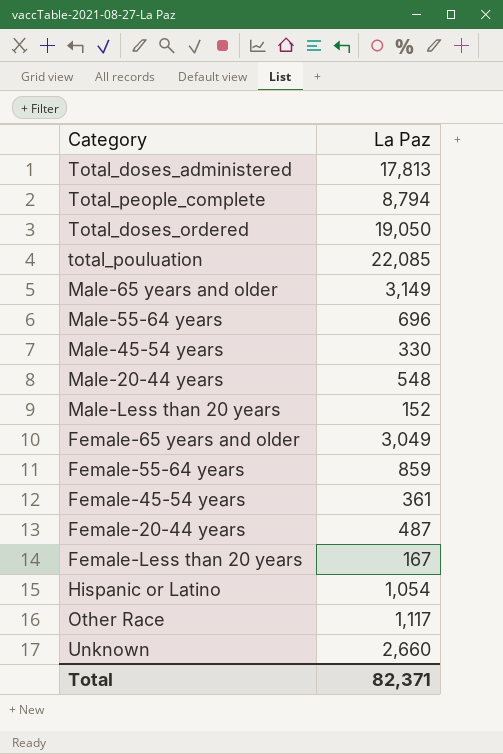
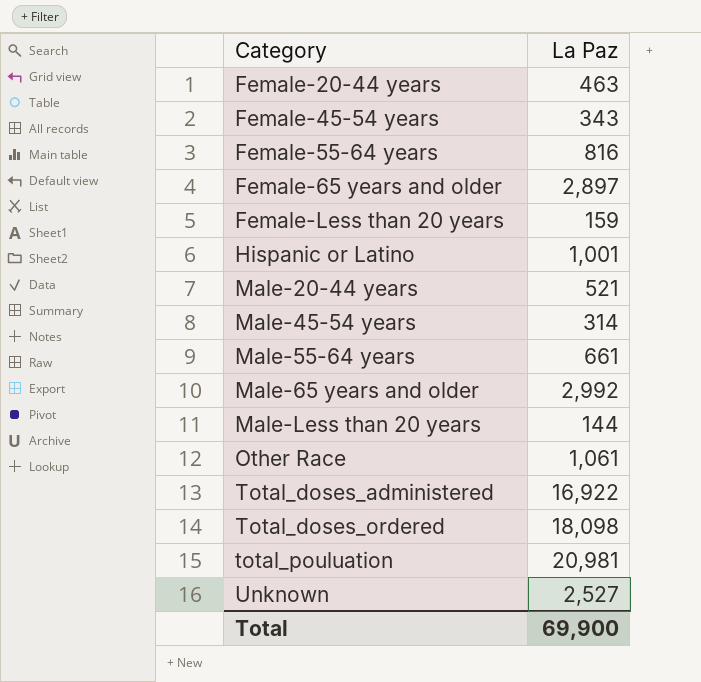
row order: none -> Category ascending
row Total_people_complete: 8,794 -> none
Female-20-44 years | La Paz: 487 -> 463
Female-45-54 years | La Paz: 361 -> 343
Female-55-64 years | La Paz: 859 -> 816
Female-65 years and older | La Paz: 3,049 -> 2,897
Female-Less than 20 years | La Paz: 167 -> 159
Hispanic or Latino | La Paz: 1,054 -> 1,001
Male-20-44 years | La Paz: 548 -> 521
Male-45-54 years | La Paz: 330 -> 314
Male-55-64 years | La Paz: 696 -> 661
Male-65 years and older | La Paz: 3,149 -> 2,992
Male-Less than 20 years | La Paz: 152 -> 144
Other Race | La Paz: 1,117 -> 1,061
Total_doses_administered | La Paz: 17,813 -> 16,922
Total_doses_ordered | La Paz: 19,050 -> 18,098
total_pouluation | La Paz: 22,085 -> 20,981
Unknown | La Paz: 2,660 -> 2,527
Total | La Paz: 82,371 -> 69,900

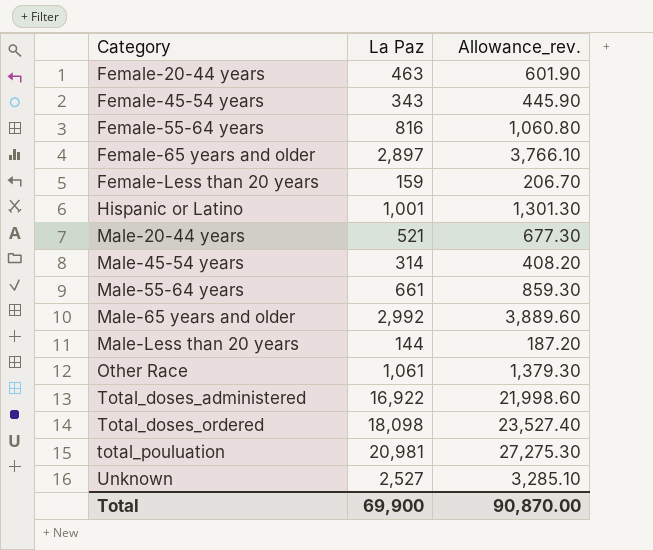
column Allowance_rev. | formula: none -> [La Paz] * 1.3

